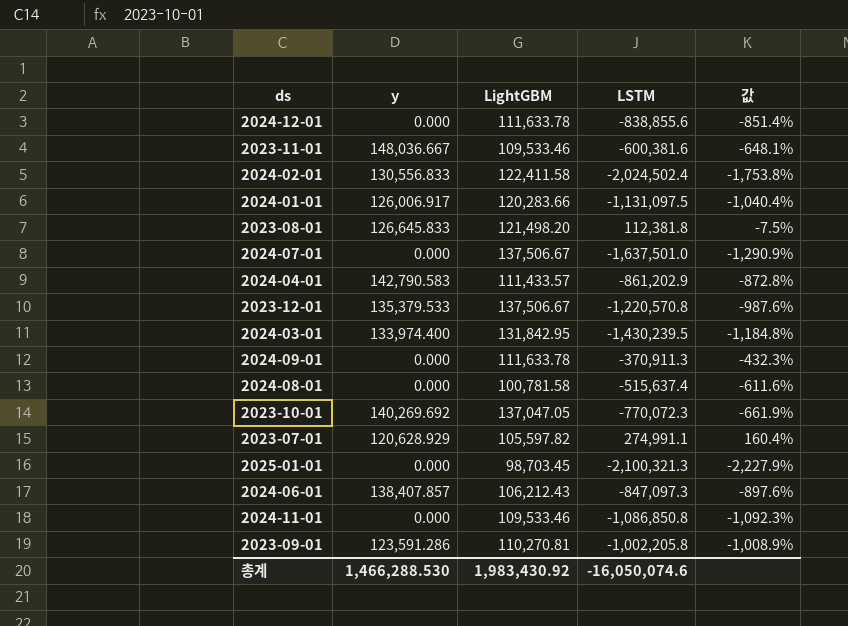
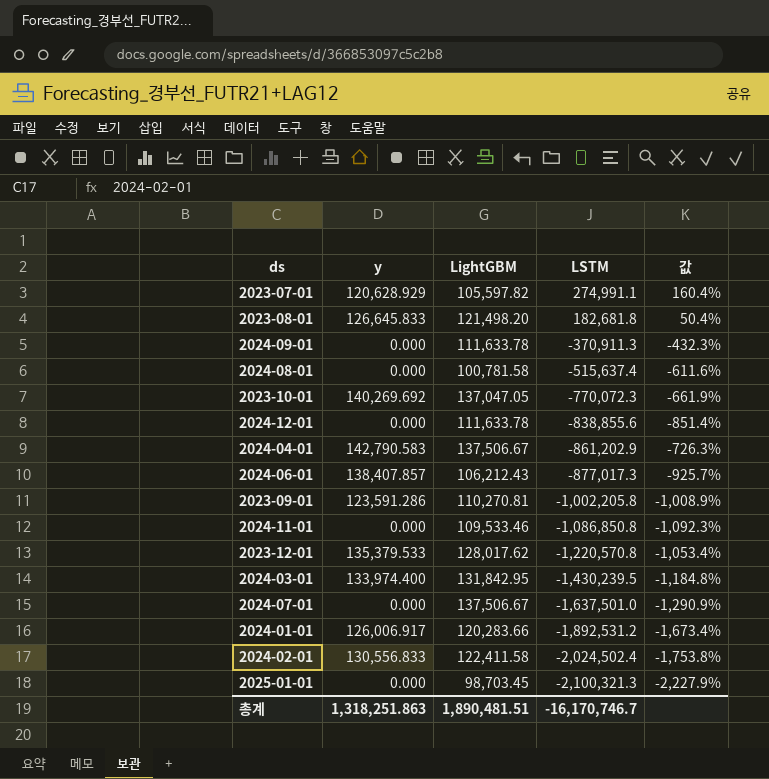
row order: none -> LSTM descending
row 2023-11-01: 148,036.667 | 109,533.46 | -600,381.6 | -648.1% -> none
2023-08-01 | LSTM: 112,381.8 -> 182,681.8
2023-08-01 | 값: -7.5% -> 50.4%
2024-04-01 | LightGBM: 111,433.57 -> 137,506.67
2024-04-01 | 값: -872.8% -> -726.3%
2024-06-01 | LSTM: -847,097.3 -> -877,017.3
2024-06-01 | 값: -897.6% -> -925.7%
2023-12-01 | LightGBM: 137,506.67 -> 128,017.62
2023-12-01 | 값: -987.6% -> -1,053.4%
2024-01-01 | LSTM: -1,131,097.5 -> -1,892,531.2
2024-01-01 | 값: -1,040.4% -> -1,673.4%
총계 | y: 1,466,288.530 -> 1,318,251.863
총계 | LightGBM: 1,983,430.92 -> 1,890,481.51
총계 | LSTM: -16,050,074.6 -> -16,170,746.7

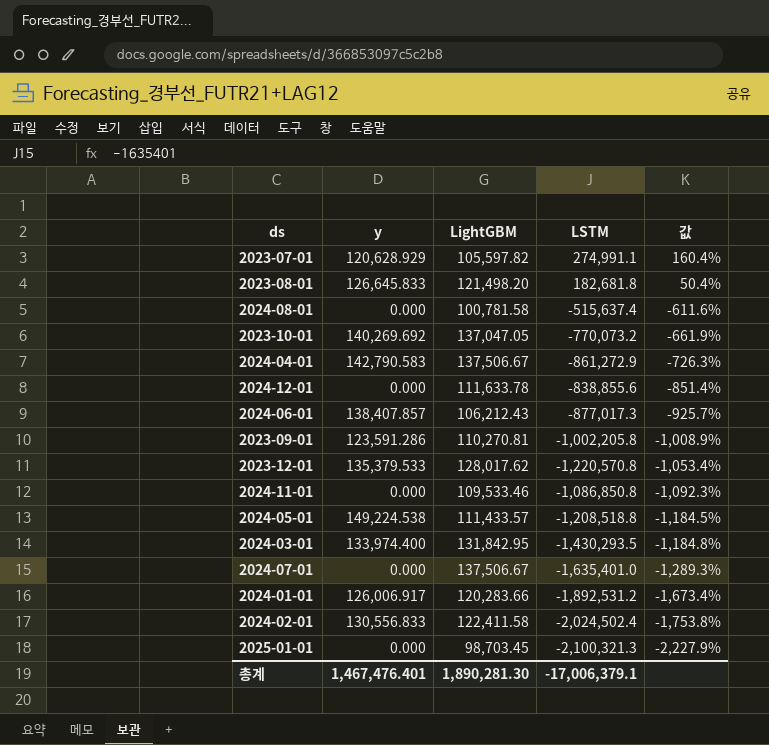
row order: LSTM descending -> 값 descending
row 2024-09-01: 0.000 | 111,633.78 | -370,911.3 | -432.3% -> none
2023-10-01 | LSTM: -770,072.3 -> -770,073.2
2024-04-01 | LSTM: -861,202.9 -> -861,272.9
row 2024-05-01: none -> 149,224.538 | 111,433.57 | -1,208,518.8 | -1,184.5%
2024-03-01 | LSTM: -1,430,239.5 -> -1,430,293.5
2024-07-01 | LSTM: -1,637,501.0 -> -1,635,401.0
2024-07-01 | 값: -1,290.9% -> -1,289.3%
총계 | y: 1,318,251.863 -> 1,467,476.401
총계 | LightGBM: 1,890,481.51 -> 1,890,281.30
총계 | LSTM: -16,170,746.7 -> -17,006,379.1

